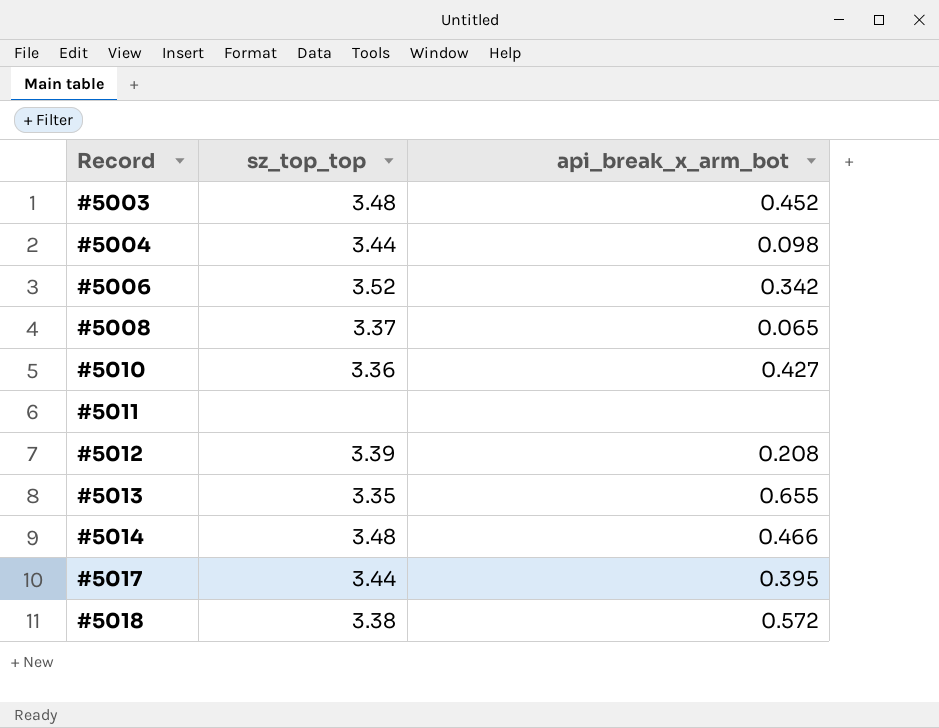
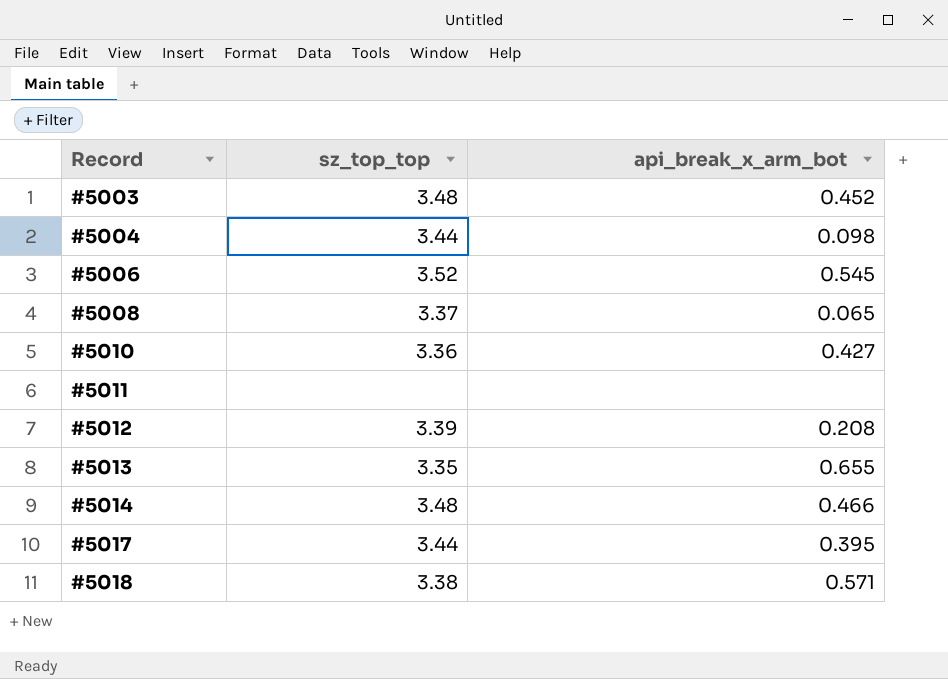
#5006 | api_break_x_arm_bot: 0.342 -> 0.545
#5018 | api_break_x_arm_bot: 0.572 -> 0.571

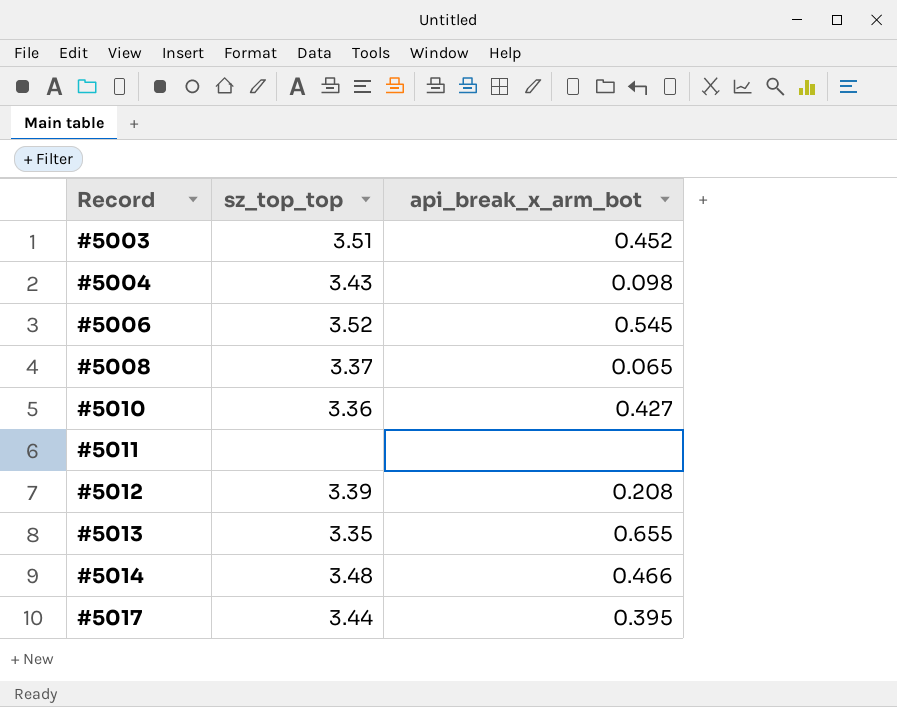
row #5018: 3.38 | 0.571 -> none
#5003 | sz_top_top: 3.48 -> 3.51
#5004 | sz_top_top: 3.44 -> 3.43

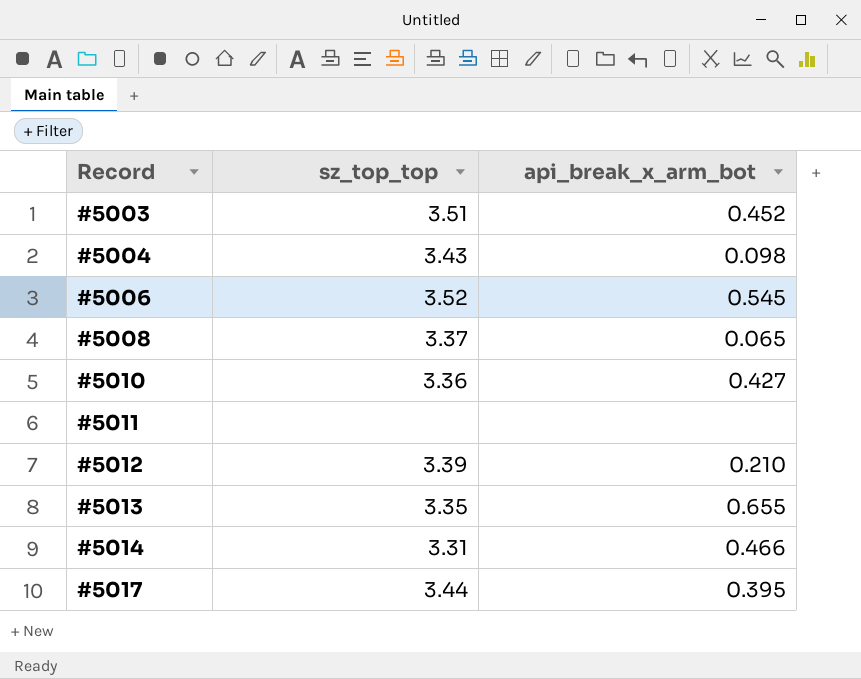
#5012 | api_break_x_arm_bot: 0.208 -> 0.210
#5014 | sz_top_top: 3.48 -> 3.31

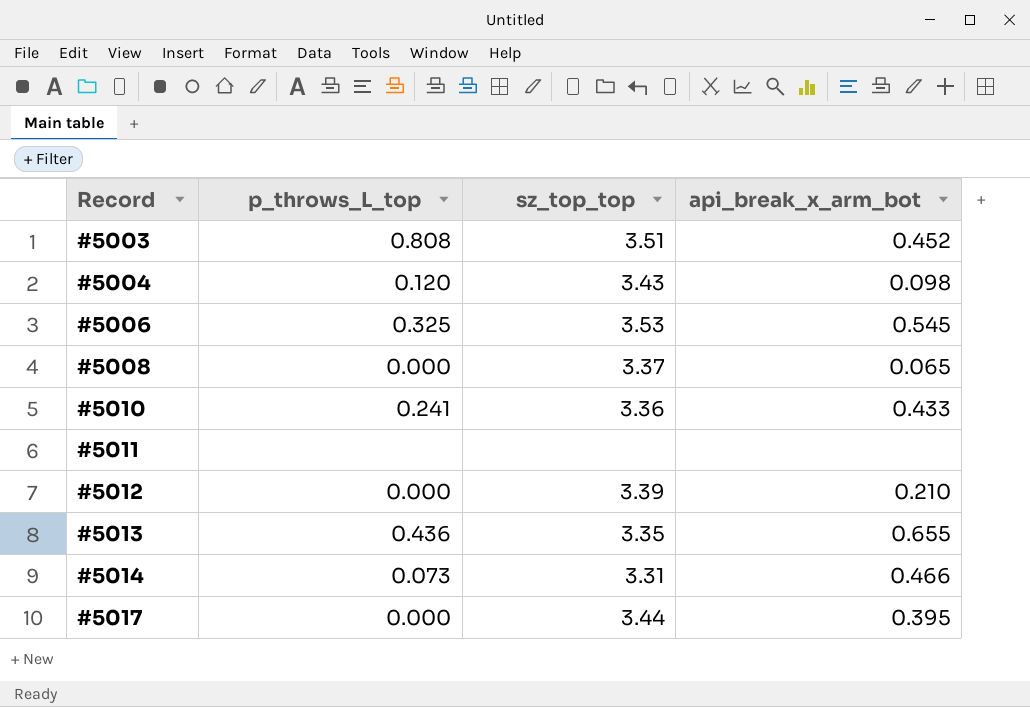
column p_throws_L_top | position: none -> 2
#5006 | sz_top_top: 3.52 -> 3.53
#5010 | api_break_x_arm_bot: 0.427 -> 0.433

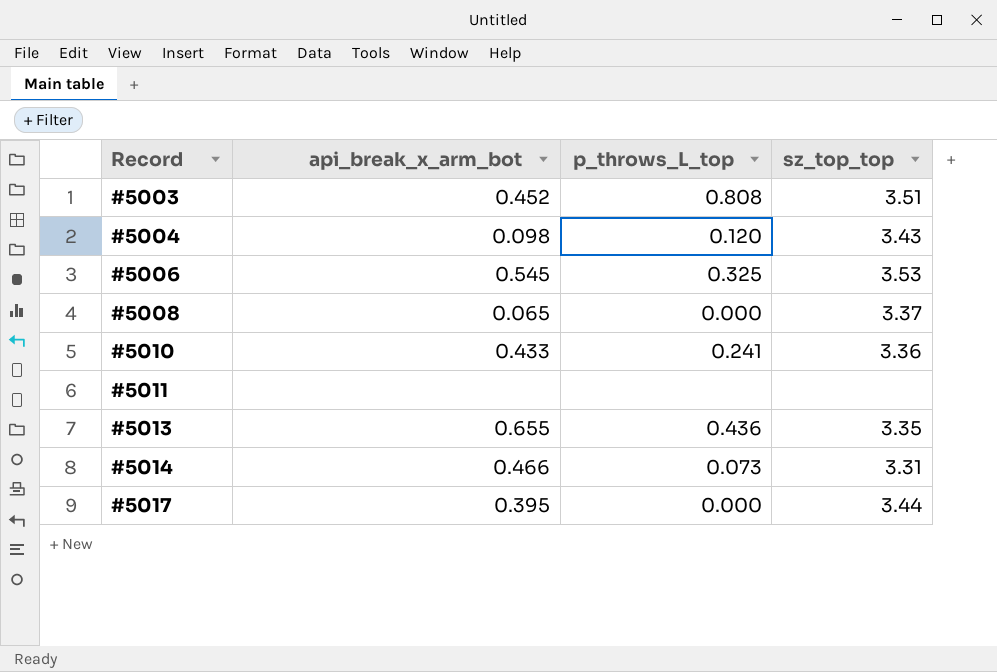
column api_break_x_arm_bot | position: 4 -> 2
row #5012: 0.000 | 3.39 | 0.210 -> none

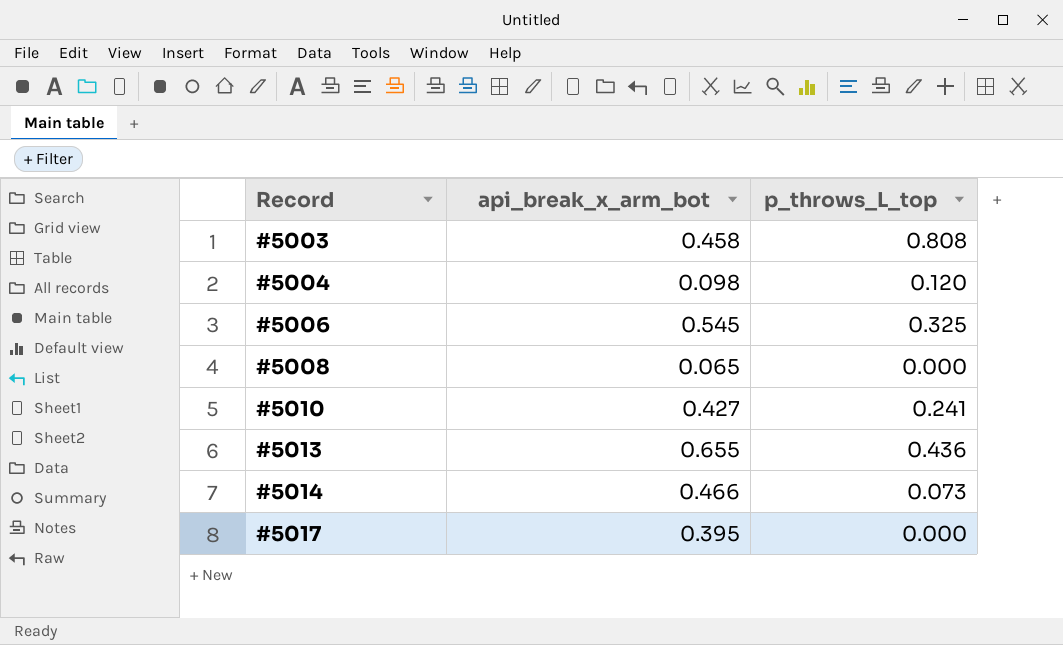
column sz_top_top | position: 4 -> none
row #5011: none | none | none -> none
#5003 | api_break_x_arm_bot: 0.452 -> 0.458
#5010 | api_break_x_arm_bot: 0.433 -> 0.427

